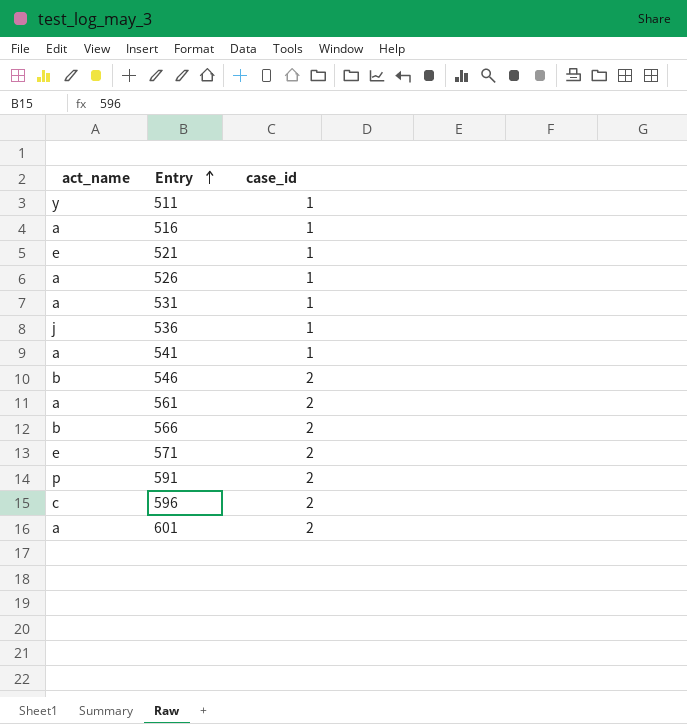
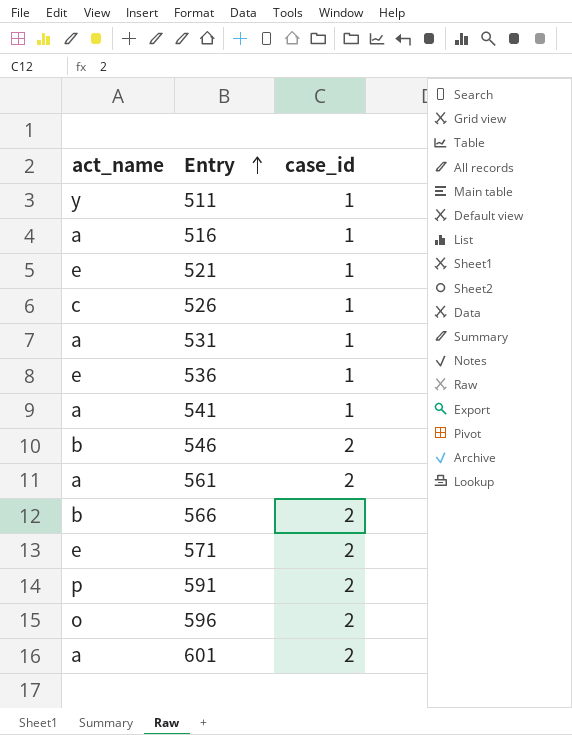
526 | act_name: a -> c
536 | act_name: j -> e
596 | act_name: c -> o

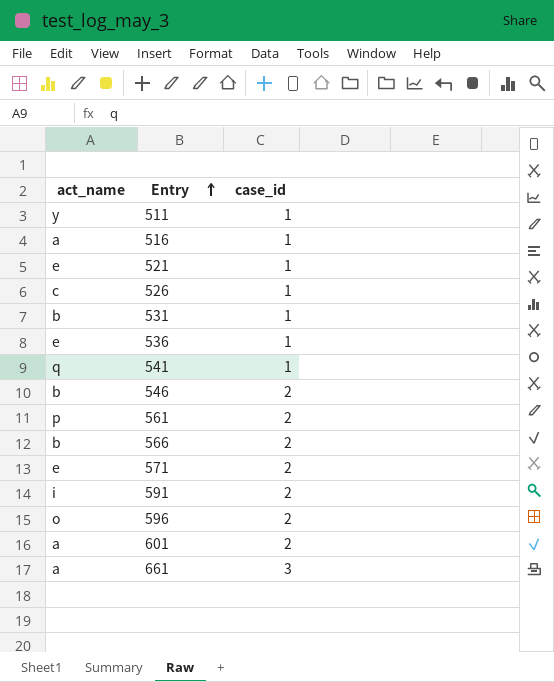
531 | act_name: a -> b
541 | act_name: a -> q
561 | act_name: a -> p
591 | act_name: p -> i
row 661: none -> a | 3

